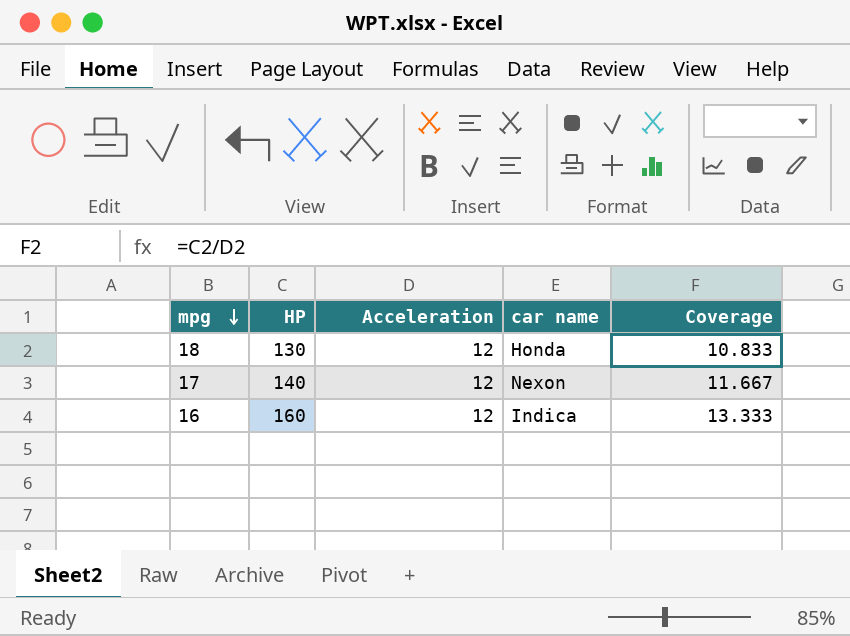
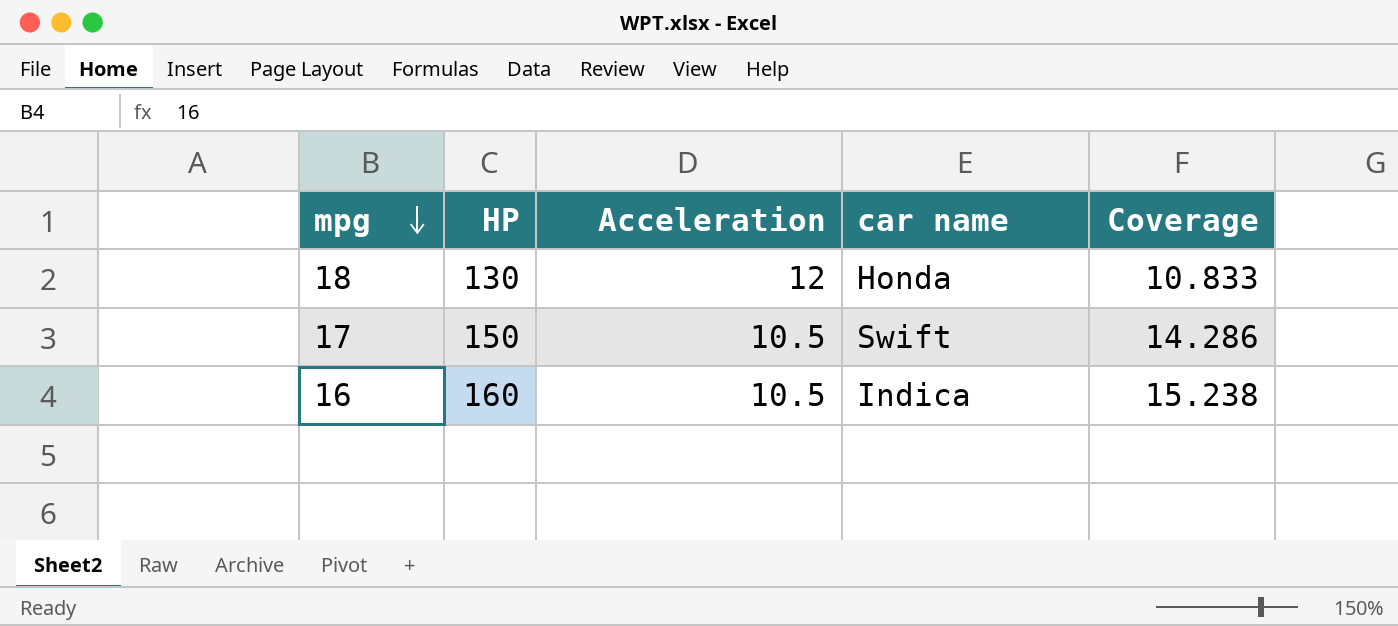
17 | HP: 140 -> 150
17 | Acceleration: 12 -> 10.5
17 | car name: Nexon -> Swift
17 | Coverage: 11.667 -> 14.286
16 | Acceleration: 12 -> 10.5
16 | Coverage: 13.333 -> 15.238

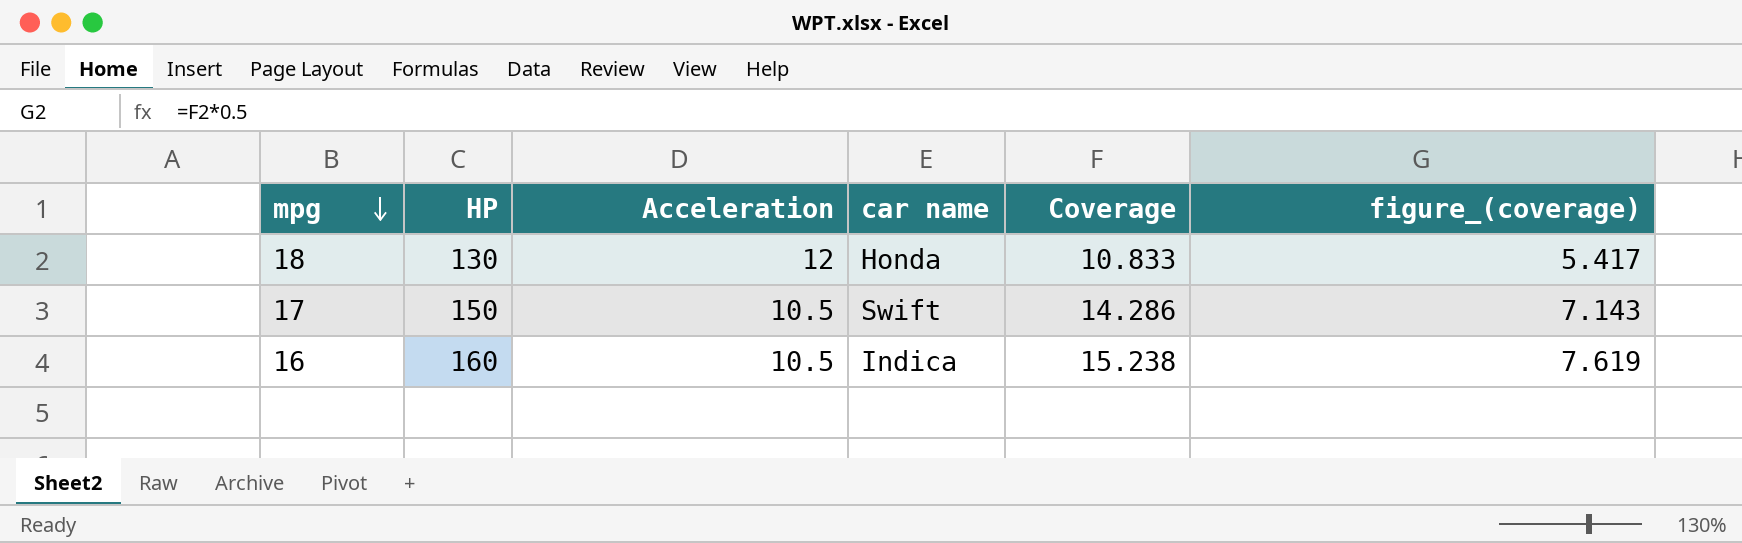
column figure_(coverage) | formula: none -> [Coverage] * 0.5

